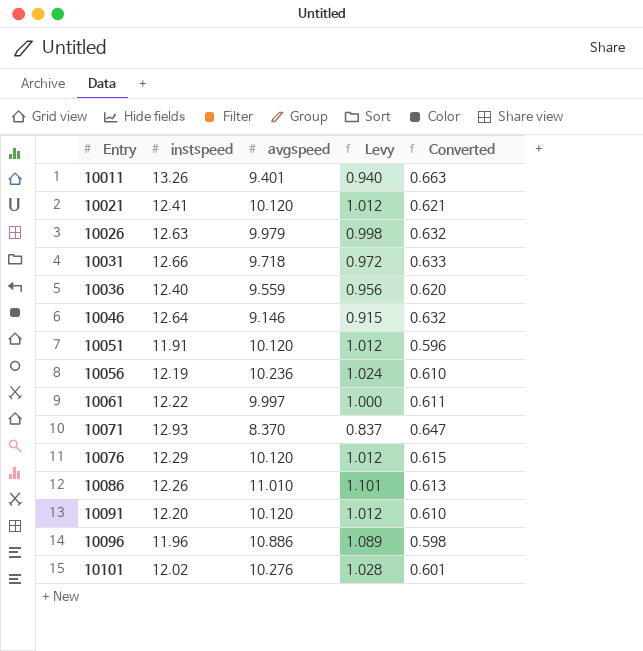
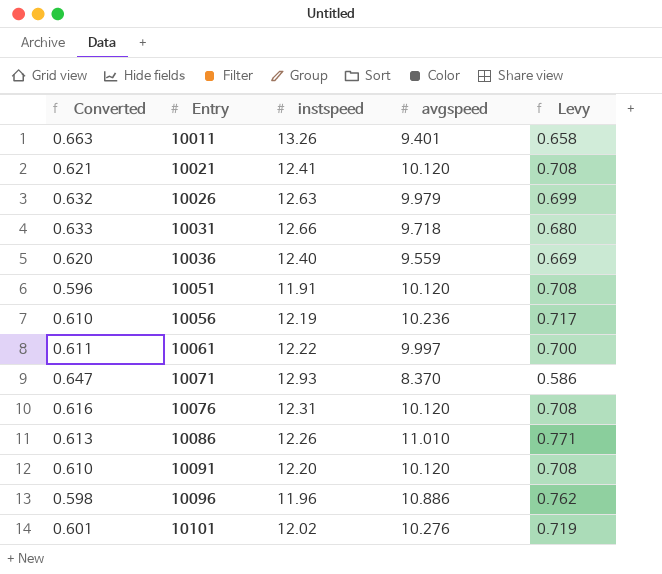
column Converted | position: 5 -> 1
column Levy | formula: [avgspeed] * 0.1 -> [avgspeed] * 0.07
row 10046: 12.64 | 9.146 | 0.915 | 0.632 -> none
10076 | Converted: 0.615 -> 0.616
10076 | instspeed: 12.29 -> 12.31

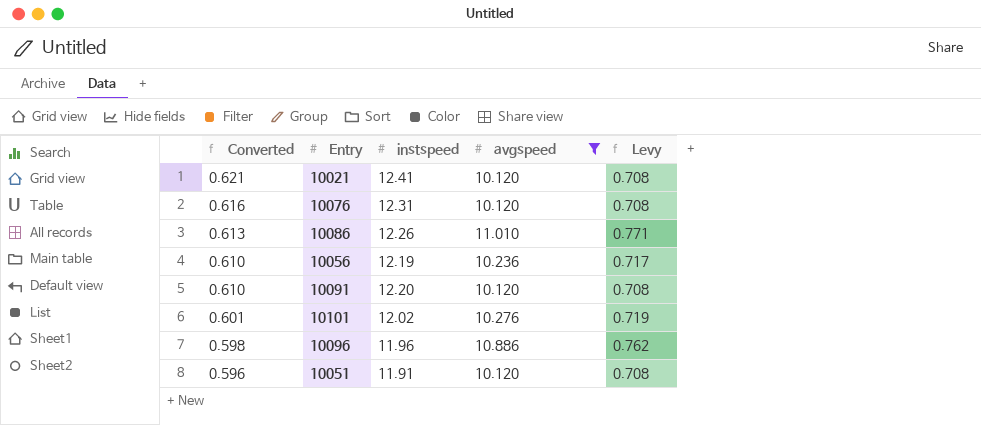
filter: none -> avgspeed >= 10.120
row order: Entry ascending -> Converted descending

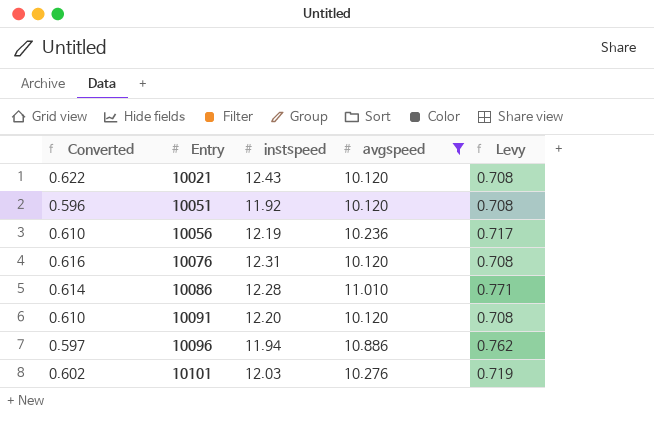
row order: Converted descending -> Entry ascending
10021 | Converted: 0.621 -> 0.622
10021 | instspeed: 12.41 -> 12.43
10051 | instspeed: 11.91 -> 11.92
10086 | Converted: 0.613 -> 0.614
10086 | instspeed: 12.26 -> 12.28
10096 | Converted: 0.598 -> 0.597
10096 | instspeed: 11.96 -> 11.94
10101 | Converted: 0.601 -> 0.602
10101 | instspeed: 12.02 -> 12.03

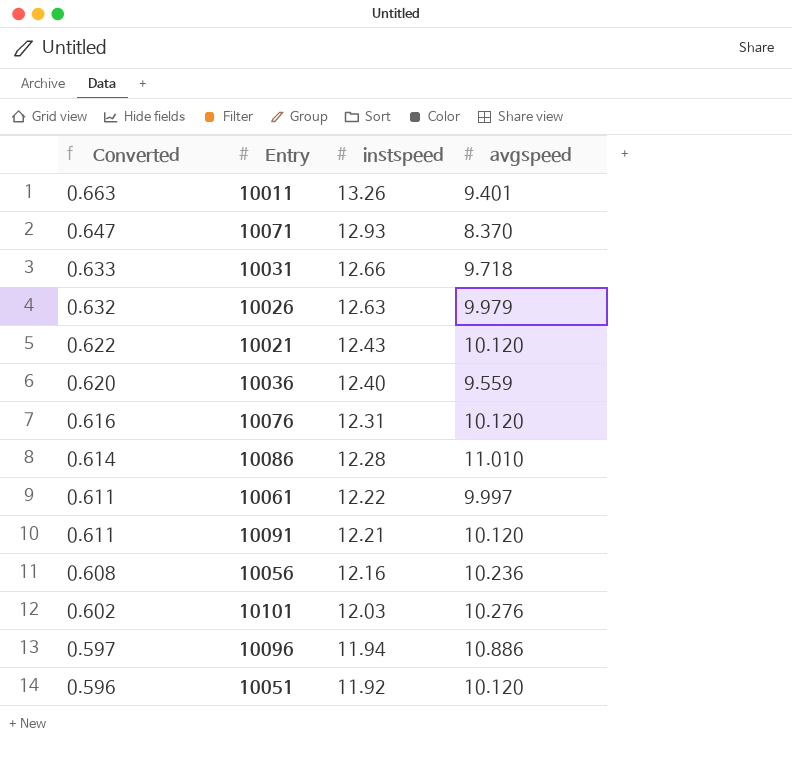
filter: avgspeed >= 10.120 -> none
row order: Entry ascending -> Converted descending
column Levy | formula: [avgspeed] * 0.07 -> none
10091 | Converted: 0.610 -> 0.611
10091 | instspeed: 12.20 -> 12.21
10056 | Converted: 0.610 -> 0.608
10056 | instspeed: 12.19 -> 12.16

